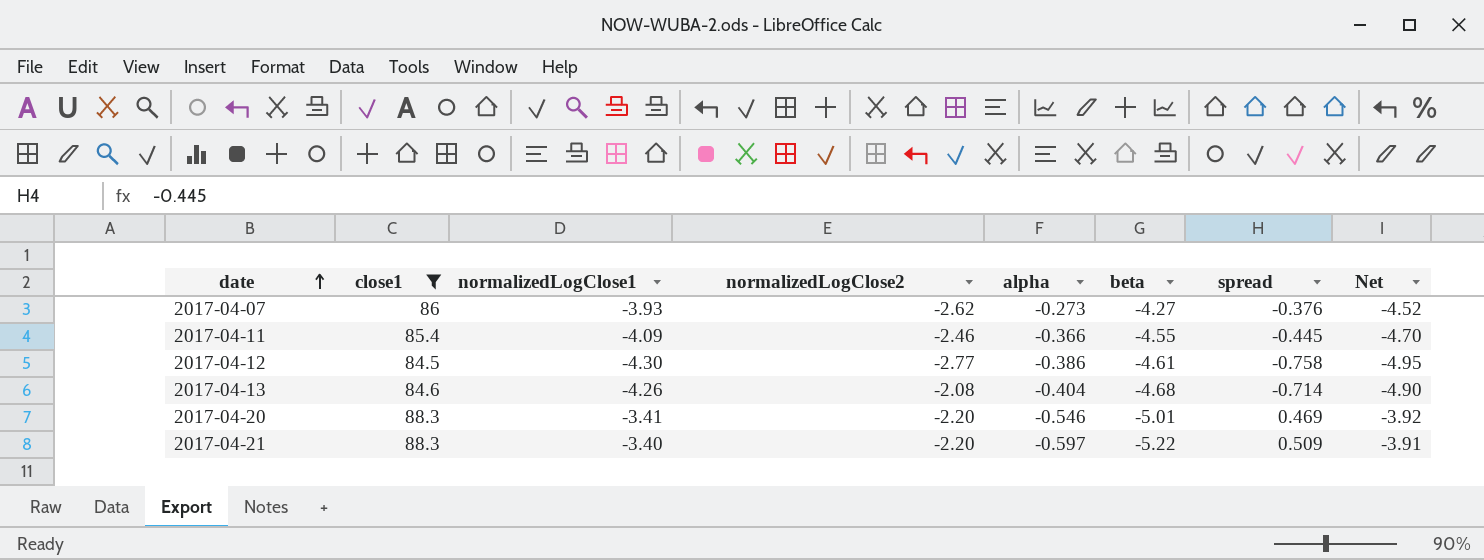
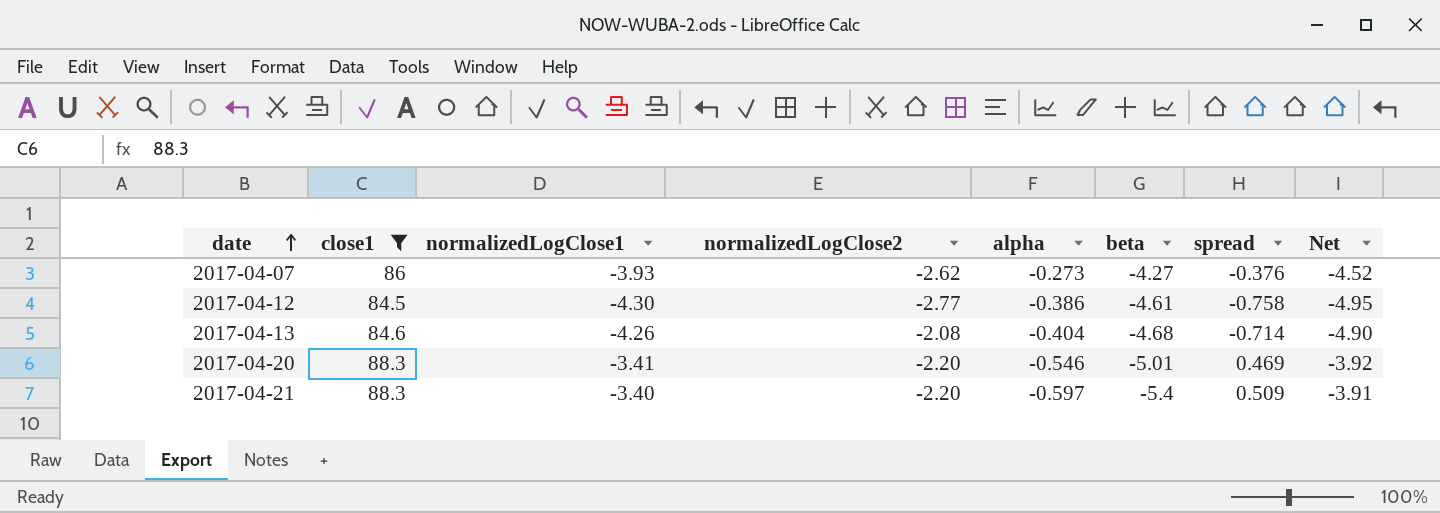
row 2017-04-11: 85.4 | -4.09 | -2.46 | -0.366 | -4.55 | -0.445 | -4.70 -> none
2017-04-21 | beta: -5.22 -> -5.4

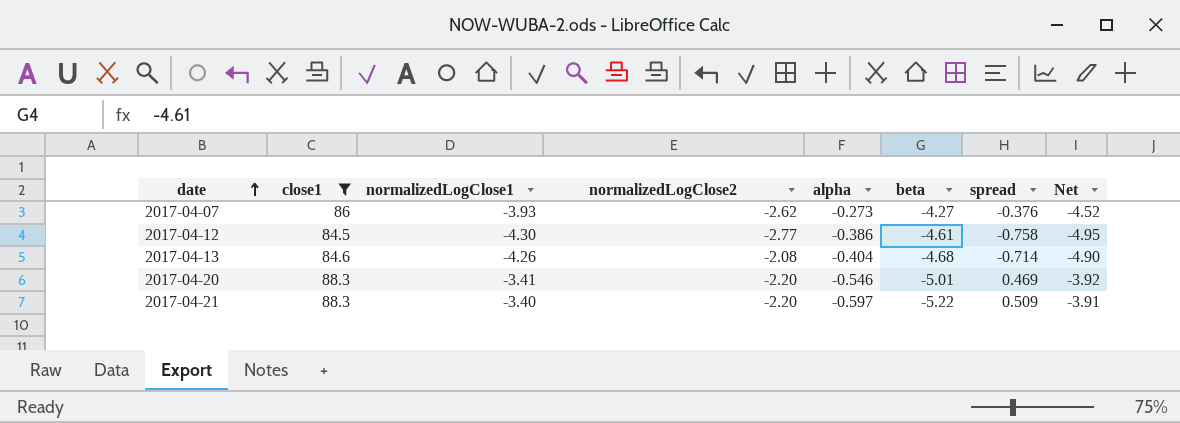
2017-04-21 | beta: -5.4 -> -5.22

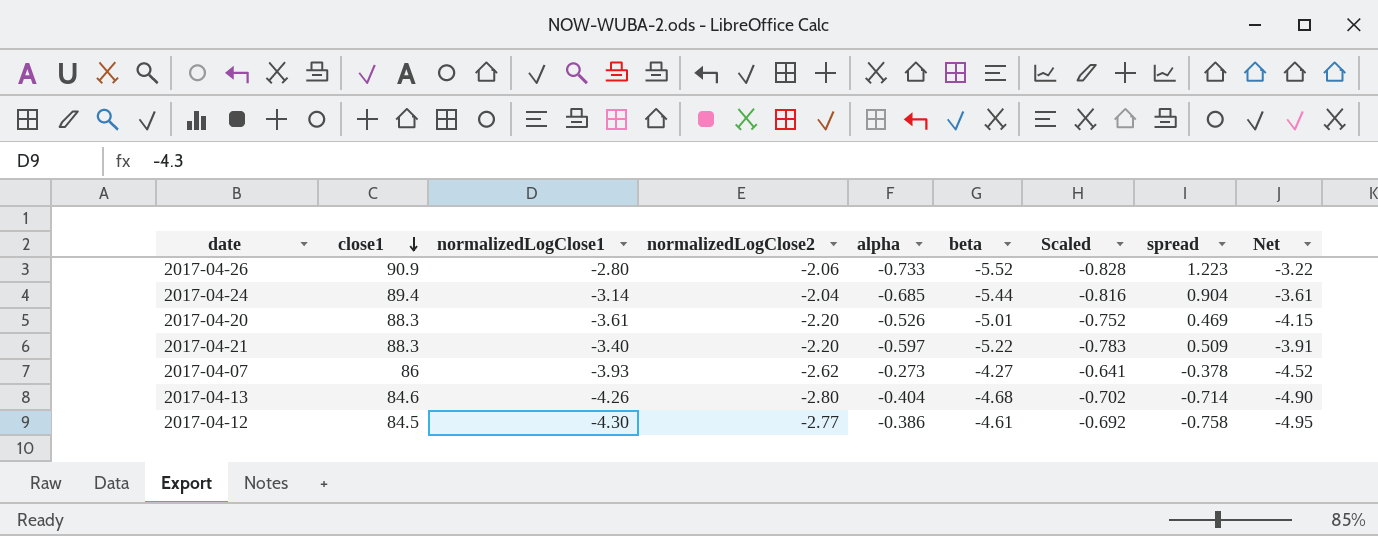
filter: close1 <= 88.3 -> none
row order: date ascending -> close1 descending
column Scaled | formula: none -> [beta] * 0.15
2017-04-20 | normalizedLogClose1: -3.41 -> -3.61
2017-04-20 | alpha: -0.546 -> -0.526
2017-04-20 | Net: -3.92 -> -4.15
2017-04-07 | spread: -0.376 -> -0.378
2017-04-13 | normalizedLogClose2: -2.08 -> -2.80

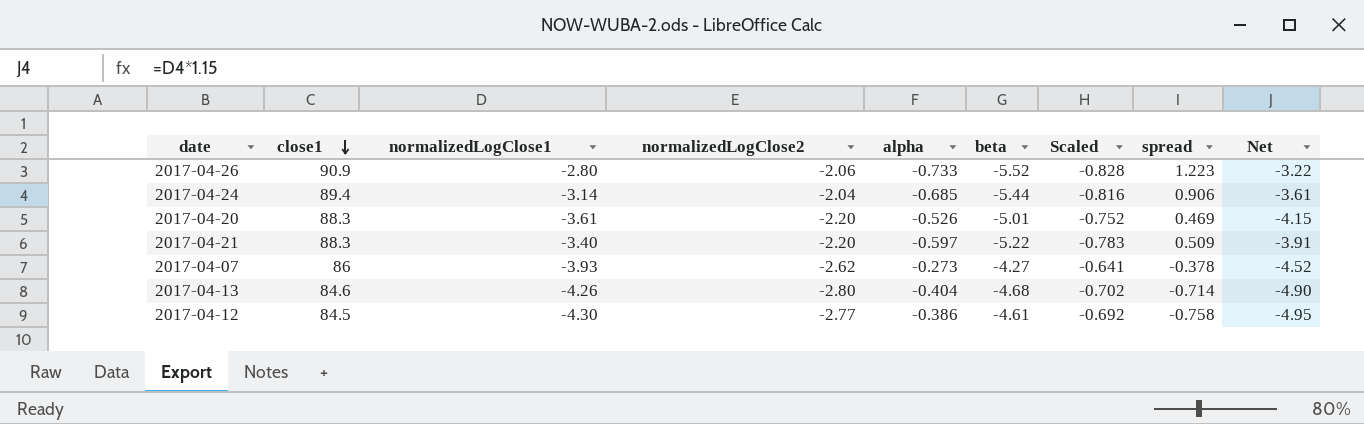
2017-04-24 | spread: 0.904 -> 0.906

